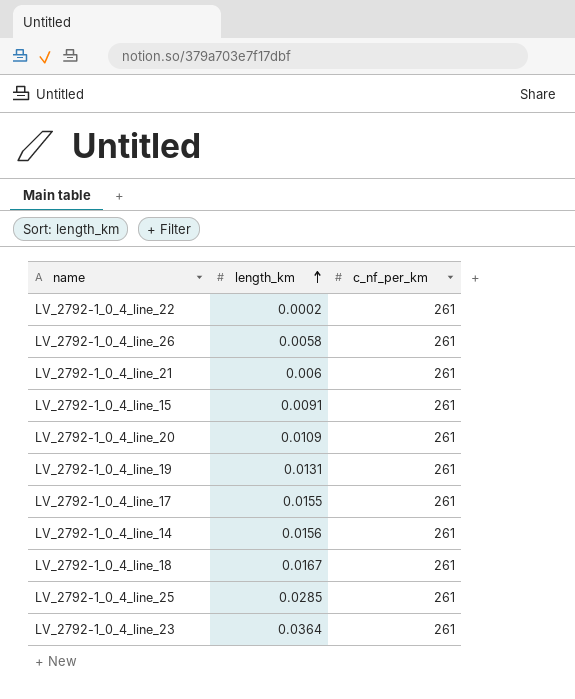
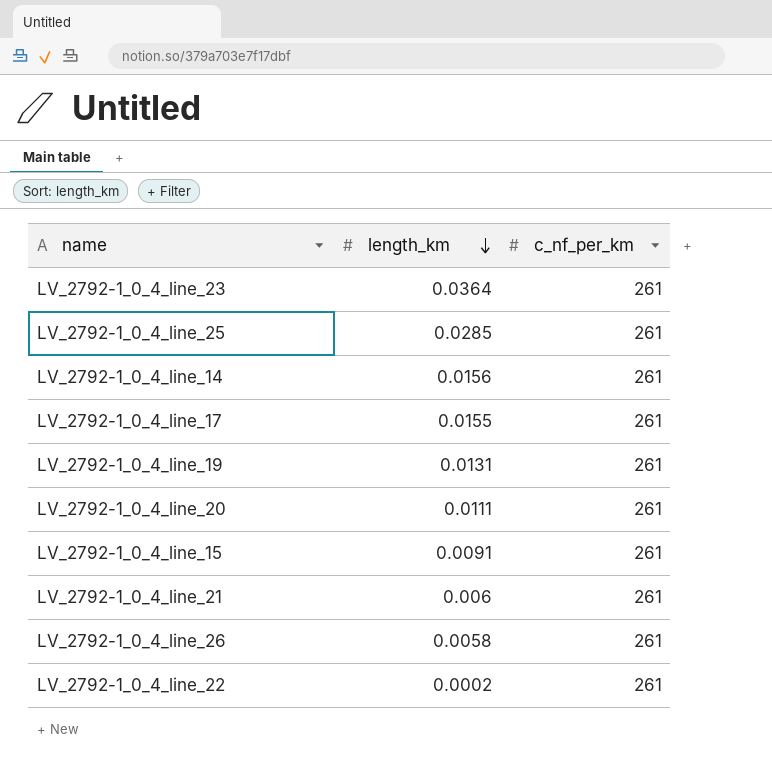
row order: length_km ascending -> length_km descending
row LV_2792-1_0_4_line_18: 0.0167 | 261 -> none
LV_2792-1_0_4_line_20 | length_km: 0.0109 -> 0.0111

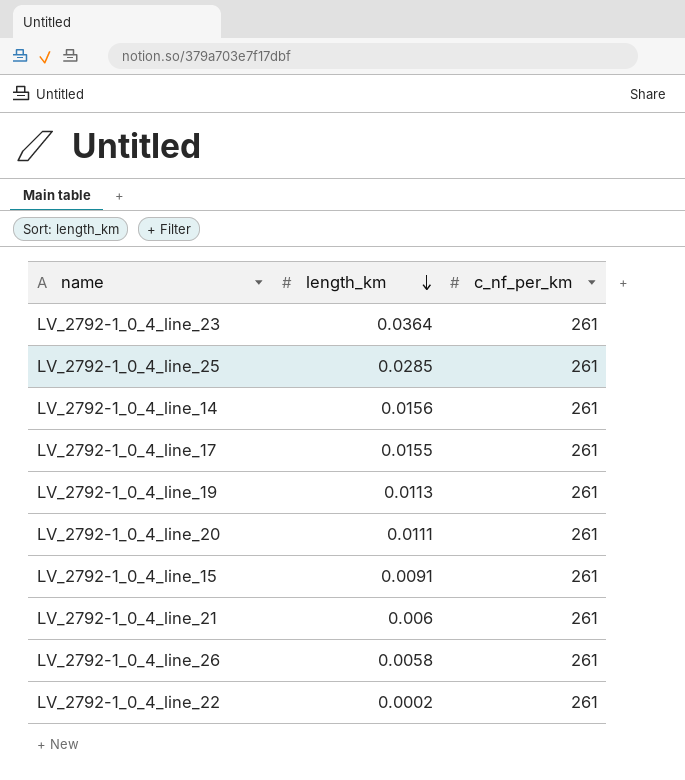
LV_2792-1_0_4_line_19 | length_km: 0.0131 -> 0.0113

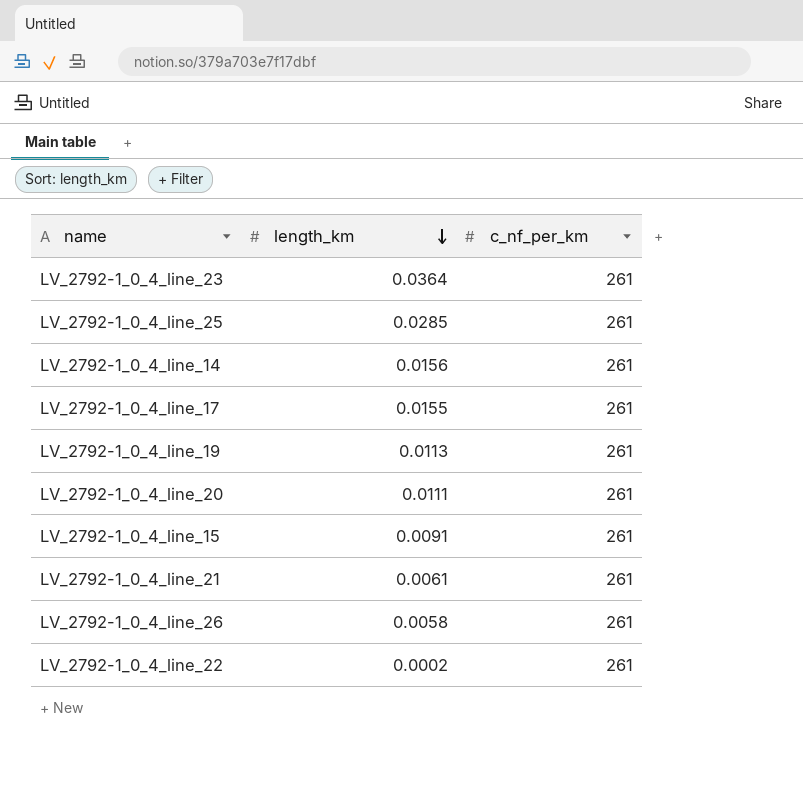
LV_2792-1_0_4_line_21 | length_km: 0.006 -> 0.0061

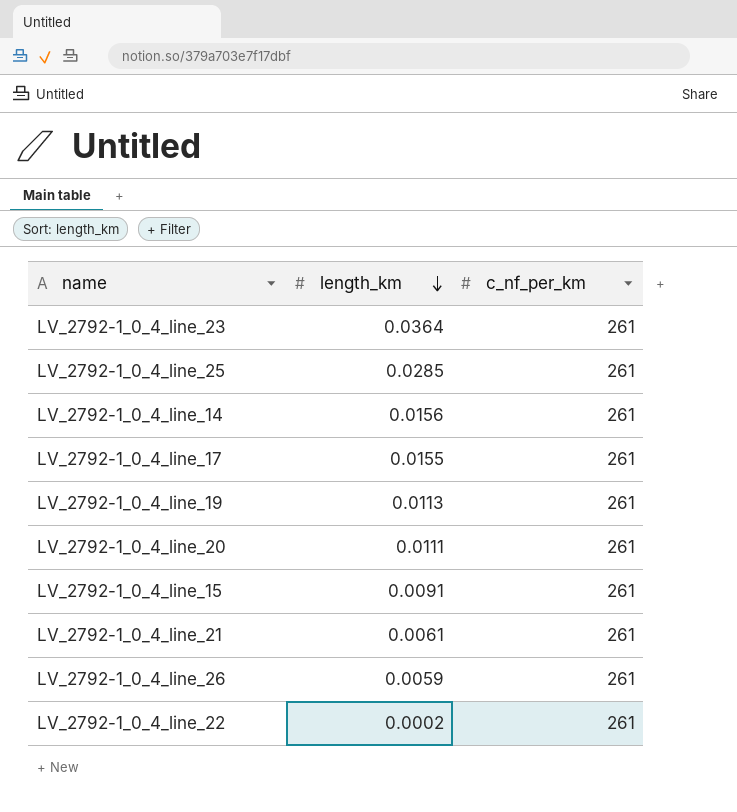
LV_2792-1_0_4_line_26 | length_km: 0.0058 -> 0.0059

